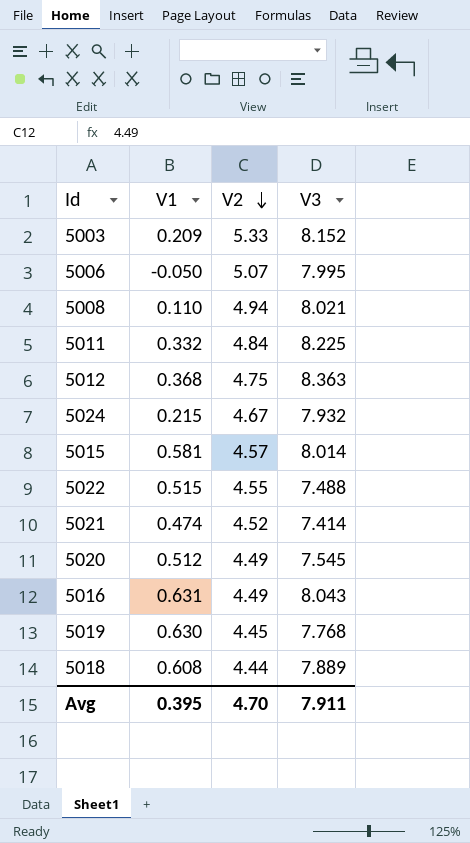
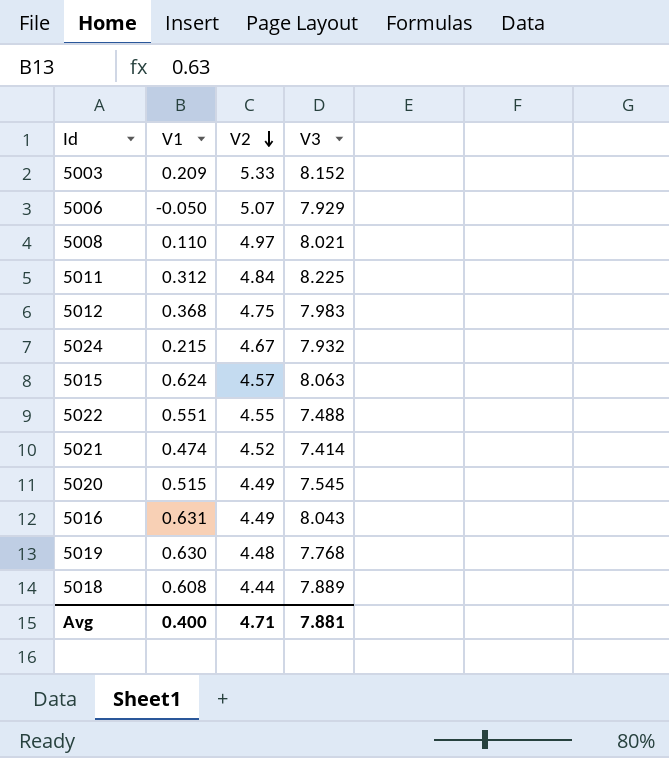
5006 | V3: 7.995 -> 7.929
5008 | V2: 4.94 -> 4.97
5011 | V1: 0.332 -> 0.312
5012 | V3: 8.363 -> 7.983
5015 | V1: 0.581 -> 0.624
5015 | V3: 8.014 -> 8.063
5022 | V1: 0.515 -> 0.551
5020 | V1: 0.512 -> 0.515
5019 | V2: 4.45 -> 4.48
Avg | V1: 0.395 -> 0.400
Avg | V2: 4.70 -> 4.71
Avg | V3: 7.911 -> 7.881

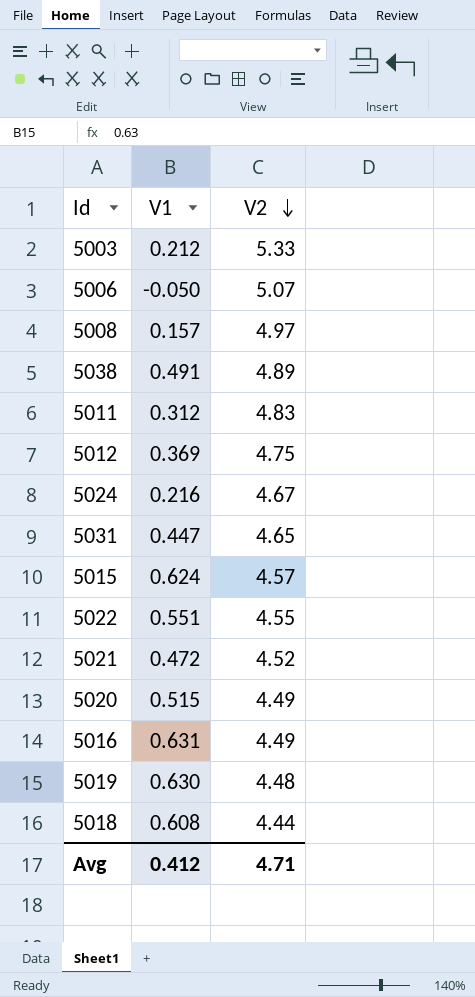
column V3 | position: 4 -> none
5003 | V1: 0.209 -> 0.212
5008 | V1: 0.110 -> 0.157
row 5038: none -> 0.491 | 4.89
5011 | V2: 4.84 -> 4.83
5012 | V1: 0.368 -> 0.369
5024 | V1: 0.215 -> 0.216
row 5031: none -> 0.447 | 4.65
5021 | V1: 0.474 -> 0.472
Avg | V1: 0.400 -> 0.412

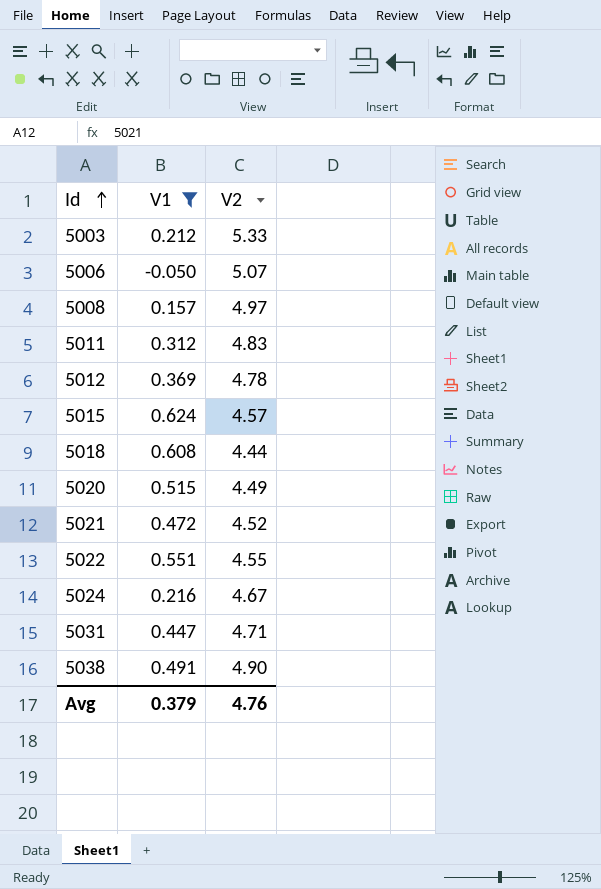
filter: none -> V1 <= 0.624
row order: V2 descending -> Id ascending
5012 | V2: 4.75 -> 4.78
5031 | V2: 4.65 -> 4.71
5038 | V2: 4.89 -> 4.90
Avg | V1: 0.412 -> 0.379
Avg | V2: 4.71 -> 4.76

